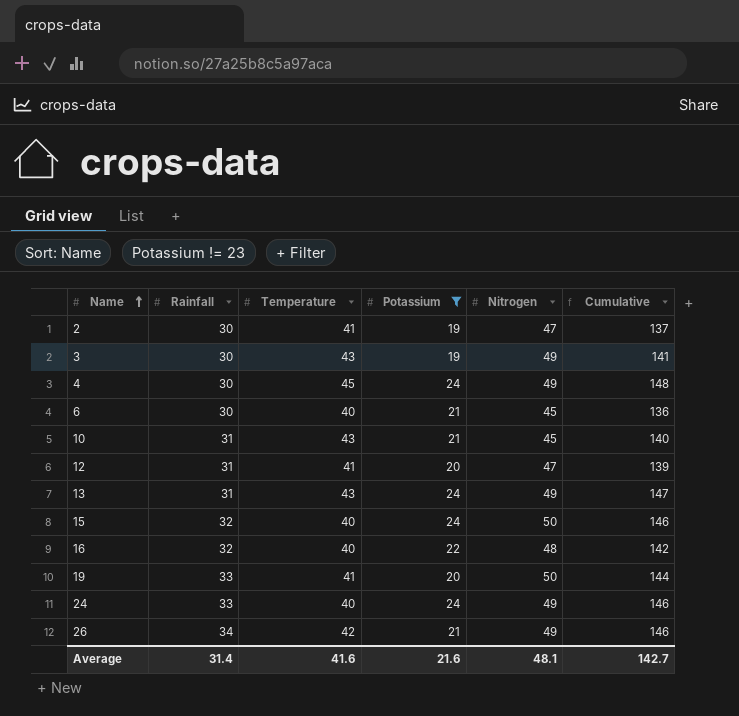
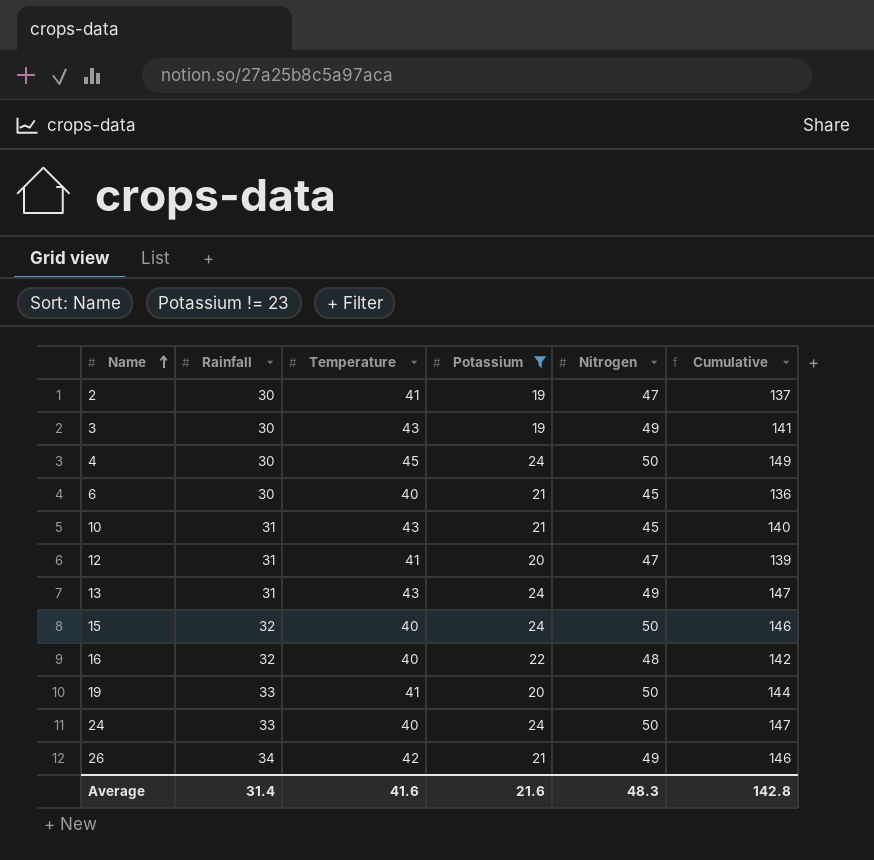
4 | Nitrogen: 49 -> 50
4 | Cumulative: 148 -> 149
24 | Nitrogen: 49 -> 50
24 | Cumulative: 146 -> 147
Average | Nitrogen: 48.1 -> 48.3
Average | Cumulative: 142.7 -> 142.8

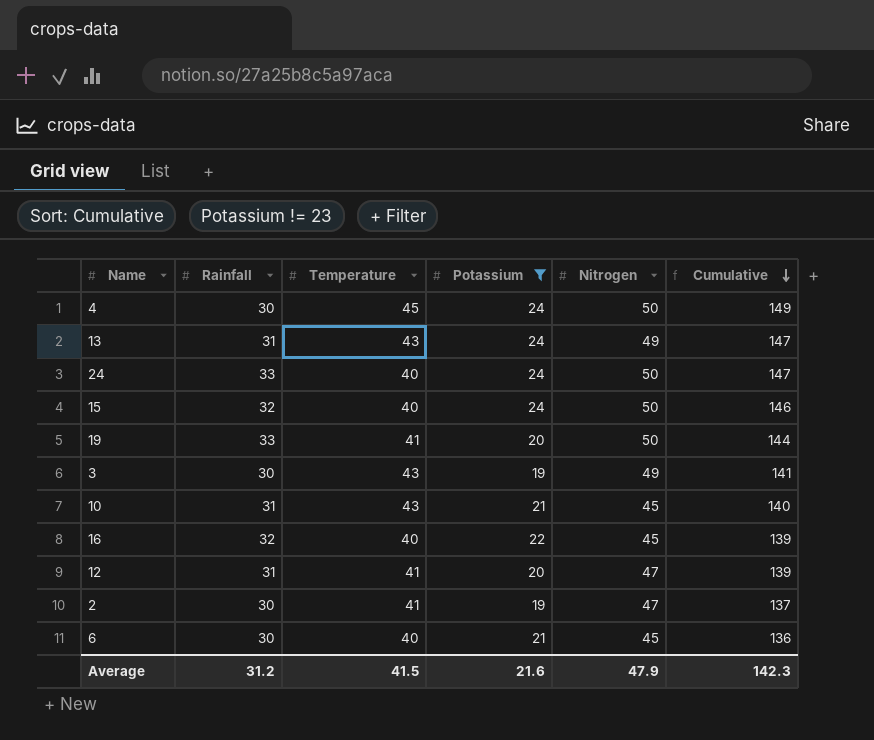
row order: Name ascending -> Cumulative descending
row 26: 34 | 42 | 21 | 49 | 146 -> none
16 | Nitrogen: 48 -> 45
16 | Cumulative: 142 -> 139
Average | Rainfall: 31.4 -> 31.2
Average | Temperature: 41.6 -> 41.5
Average | Nitrogen: 48.3 -> 47.9
Average | Cumulative: 142.8 -> 142.3

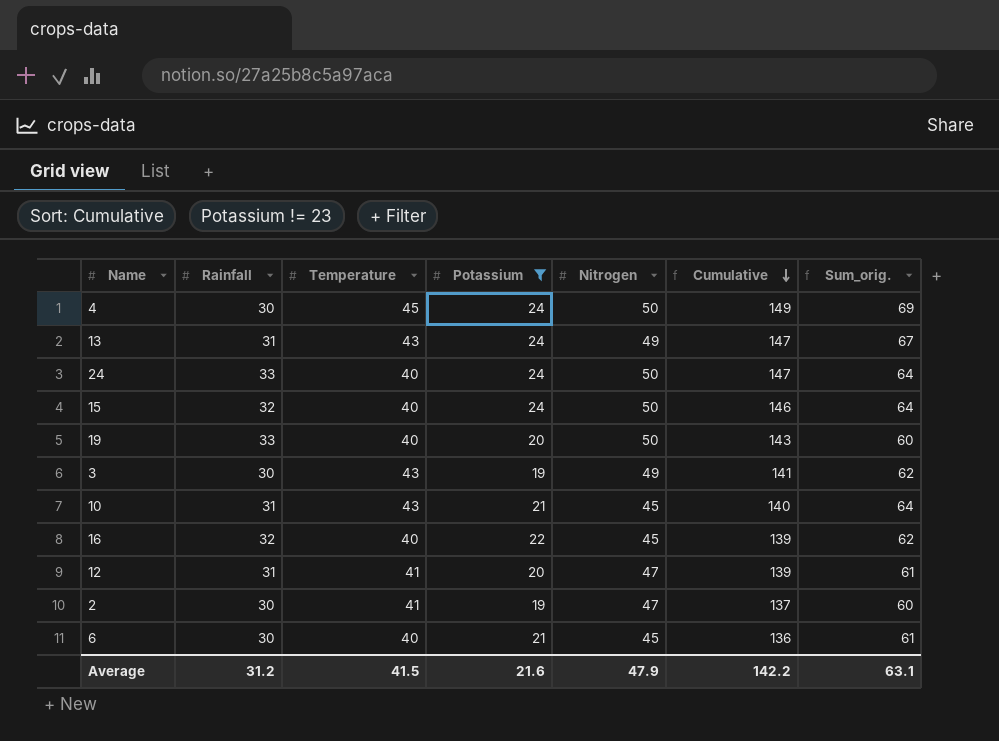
column Sum_orig. | formula: none -> [Temperature] + [Potassium]
19 | Temperature: 41 -> 40
19 | Cumulative: 144 -> 143
Average | Cumulative: 142.3 -> 142.2

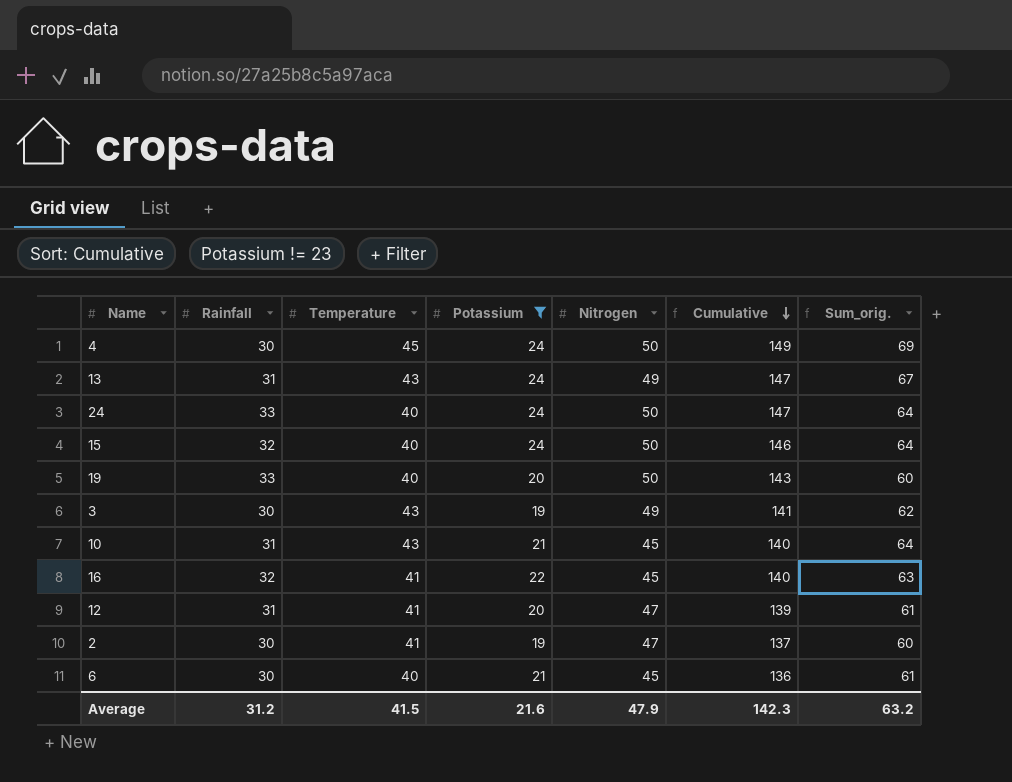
16 | Temperature: 40 -> 41
16 | Cumulative: 139 -> 140
16 | Sum_orig.: 62 -> 63
Average | Cumulative: 142.2 -> 142.3
Average | Sum_orig.: 63.1 -> 63.2

